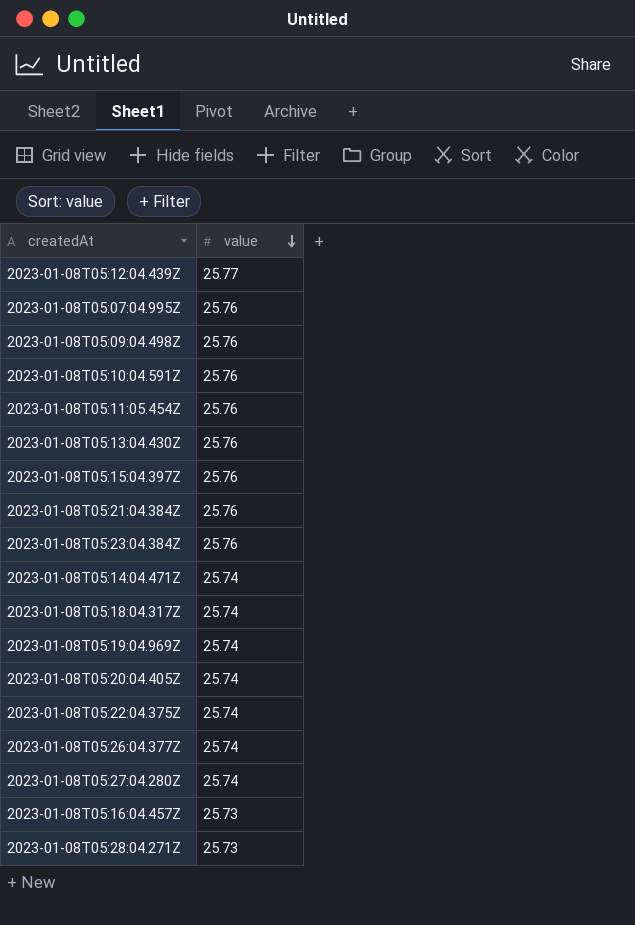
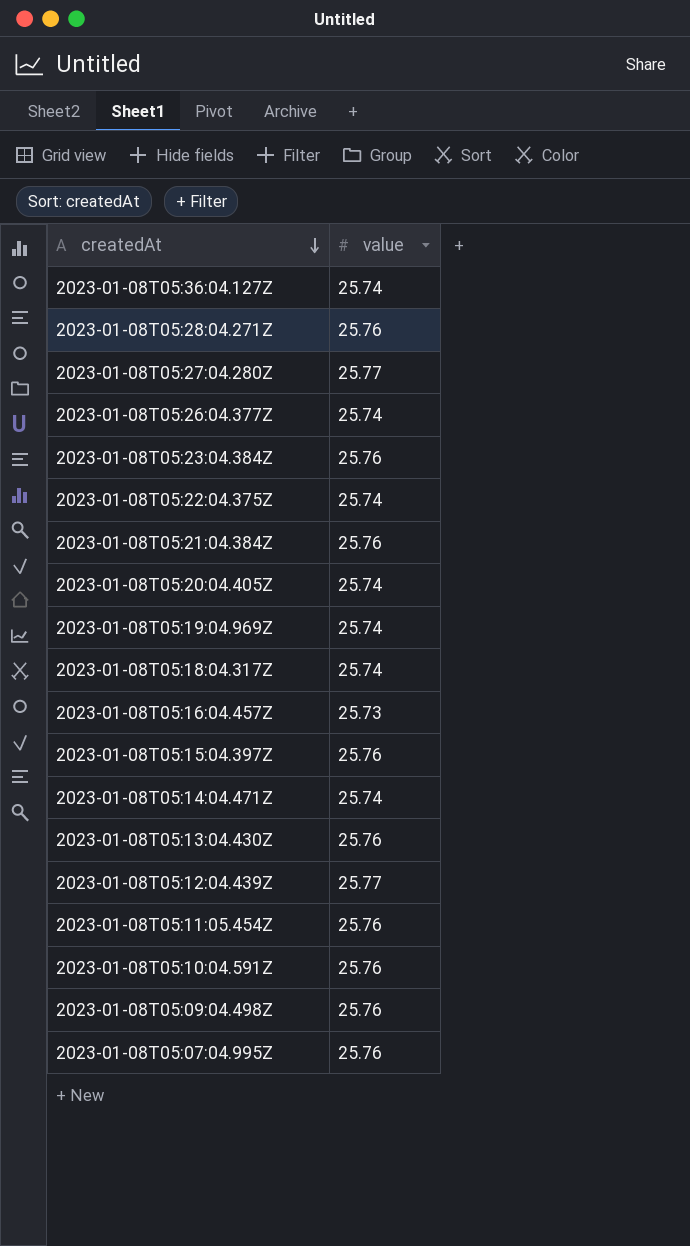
row order: value descending -> createdAt descending
row 2023-01-08T05:36:04.127Z: none -> 25.74
2023-01-08T05:28:04.271Z | value: 25.73 -> 25.76
2023-01-08T05:27:04.280Z | value: 25.74 -> 25.77

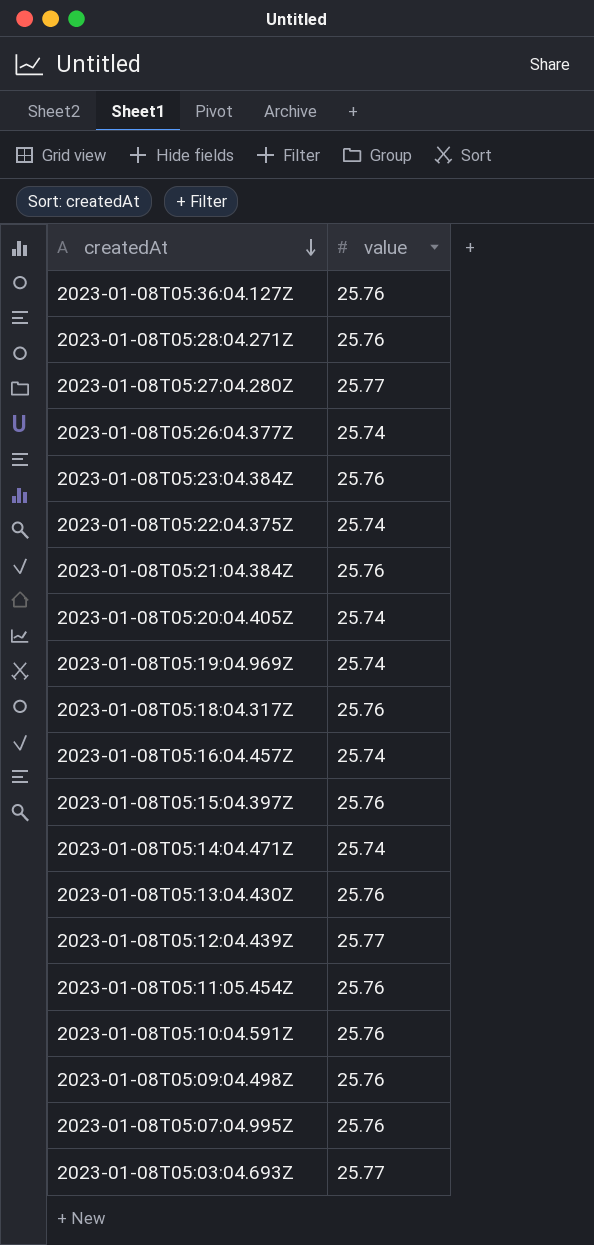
2023-01-08T05:36:04.127Z | value: 25.74 -> 25.76
2023-01-08T05:18:04.317Z | value: 25.74 -> 25.76
2023-01-08T05:16:04.457Z | value: 25.73 -> 25.74
row 2023-01-08T05:03:04.693Z: none -> 25.77

